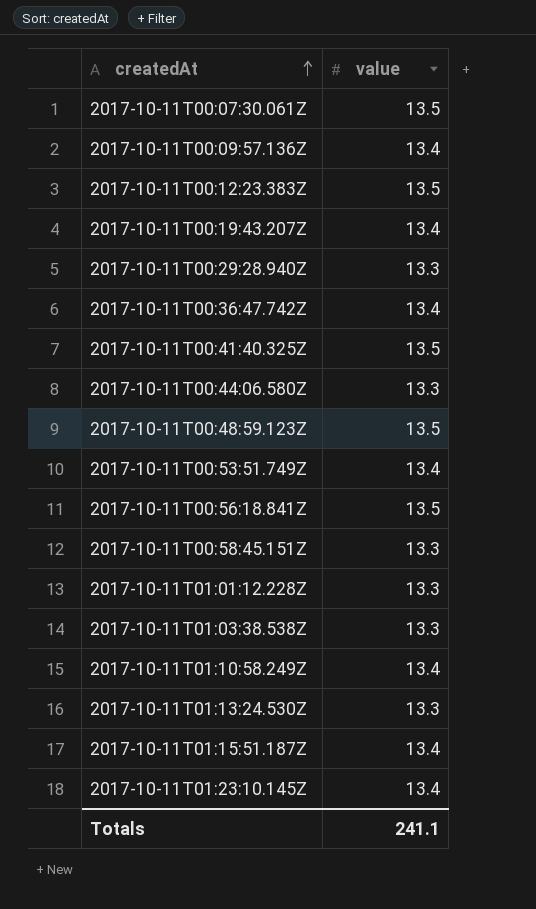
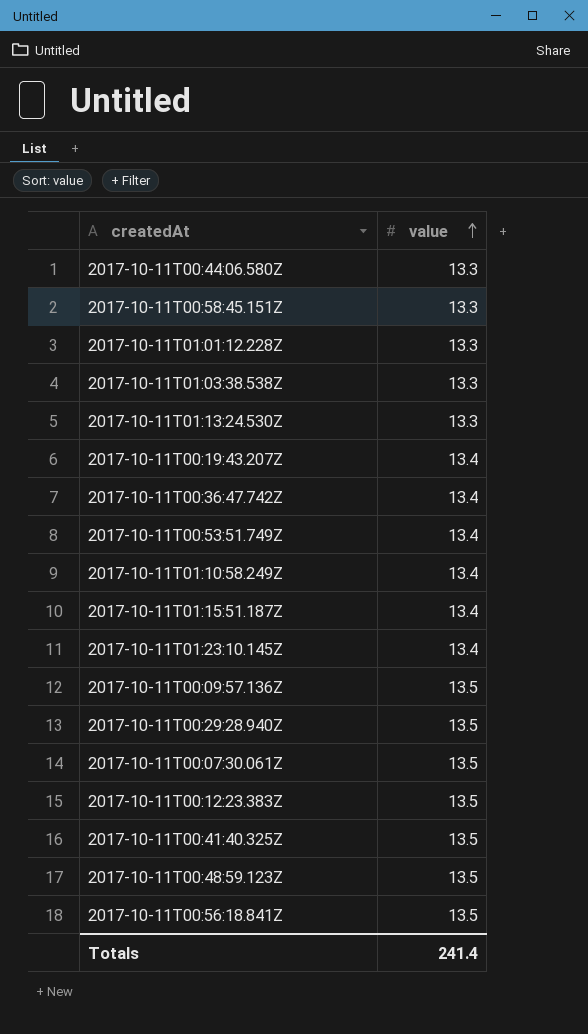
row order: createdAt ascending -> value ascending
2017-10-11T00:09:57.136Z | value: 13.4 -> 13.5
2017-10-11T00:29:28.940Z | value: 13.3 -> 13.5
Totals | value: 241.1 -> 241.4

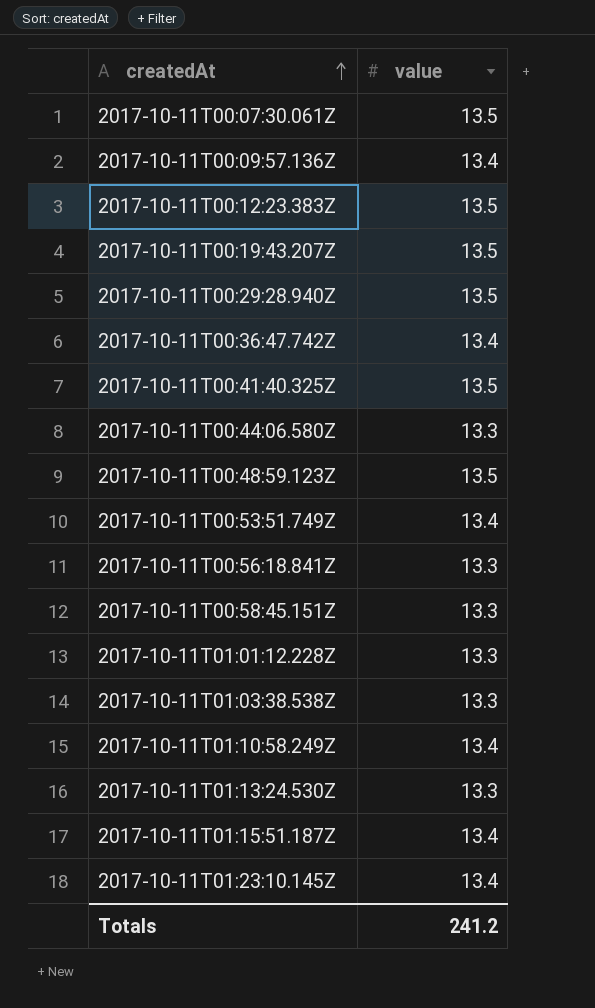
row order: value ascending -> createdAt ascending
2017-10-11T00:09:57.136Z | value: 13.5 -> 13.4
2017-10-11T00:19:43.207Z | value: 13.4 -> 13.5
2017-10-11T00:56:18.841Z | value: 13.5 -> 13.3
Totals | value: 241.4 -> 241.2

